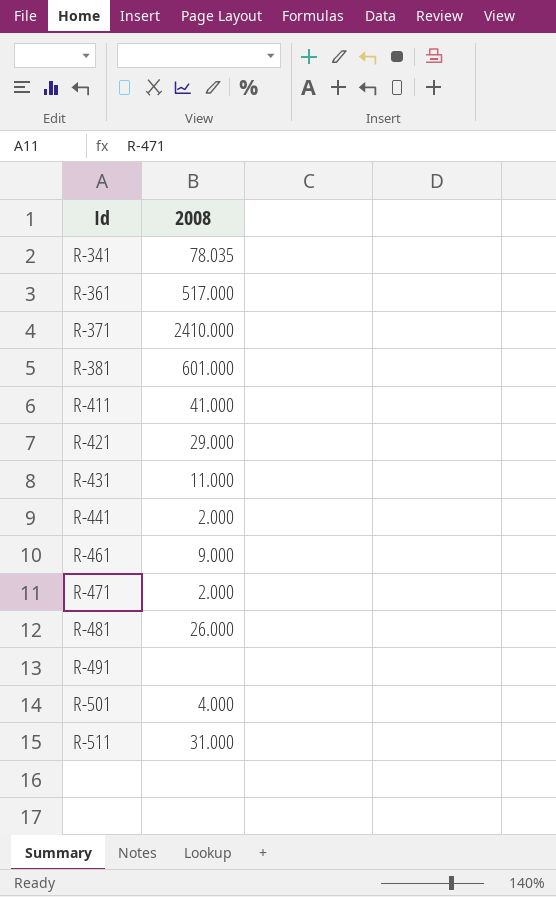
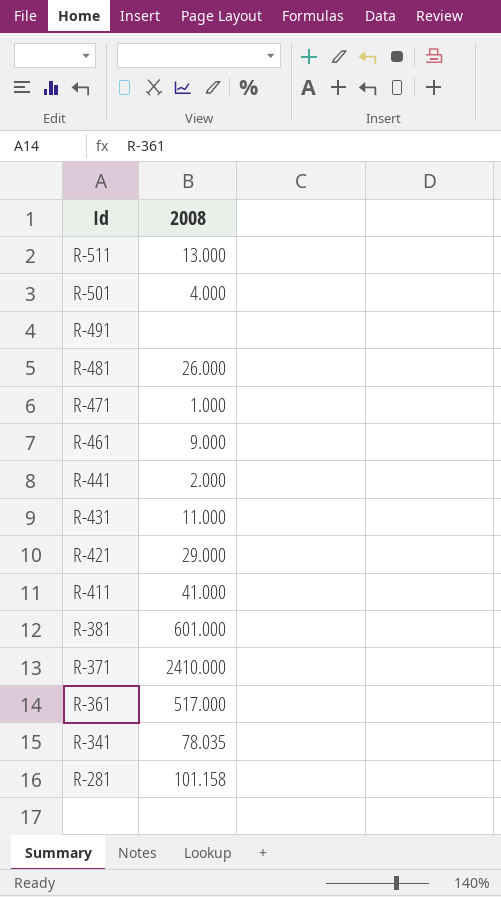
row order: Id ascending -> Id descending
R-511 | 2008: 31.000 -> 13.000
R-471 | 2008: 2.000 -> 1.000
row R-281: none -> 101.158

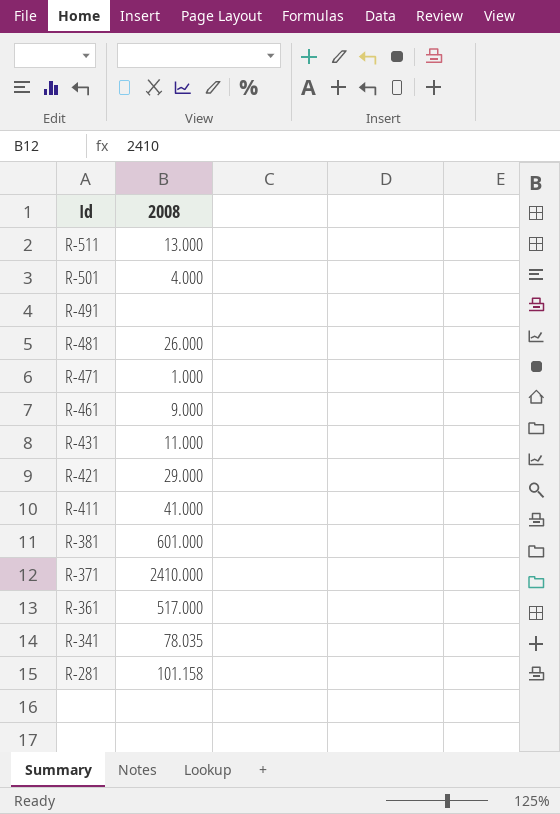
row R-441: 2.000 -> none

